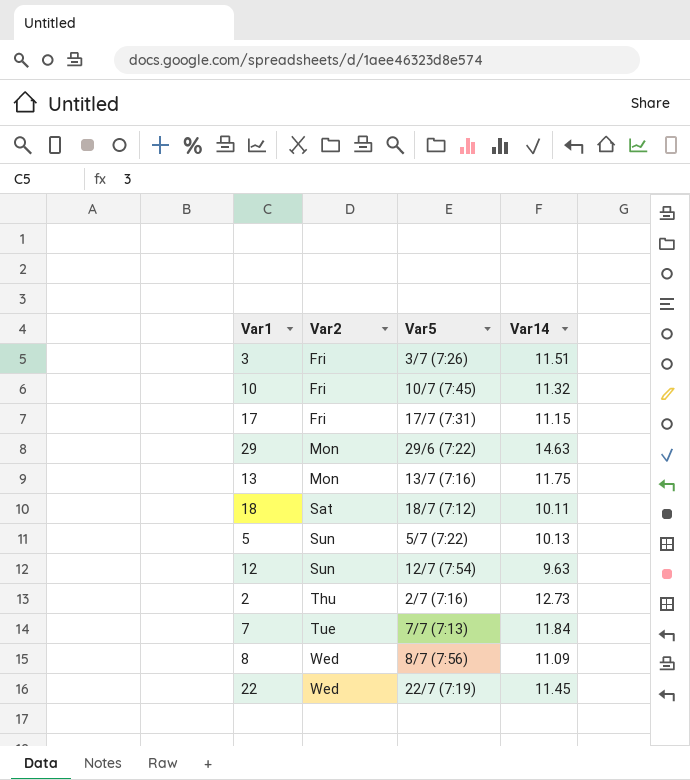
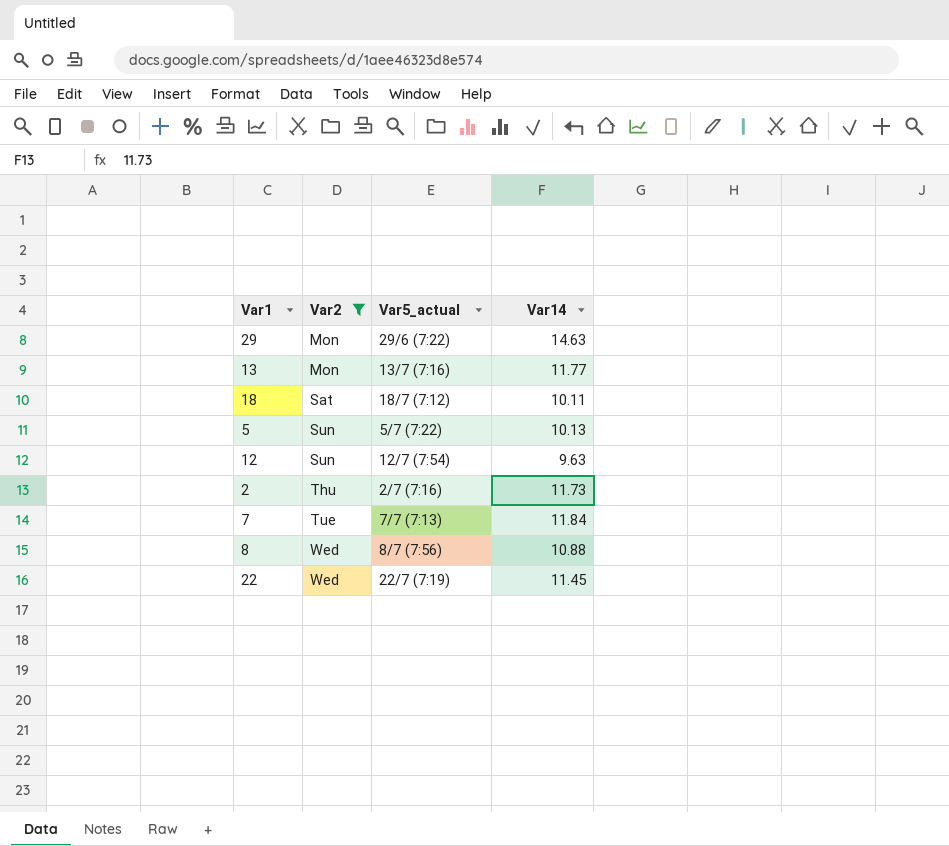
filter: none -> Var2 != Fri
column name: Var5 -> Var5_actual
13 | Var14: 11.75 -> 11.77
2 | Var14: 12.73 -> 11.73
8 | Var14: 11.09 -> 10.88

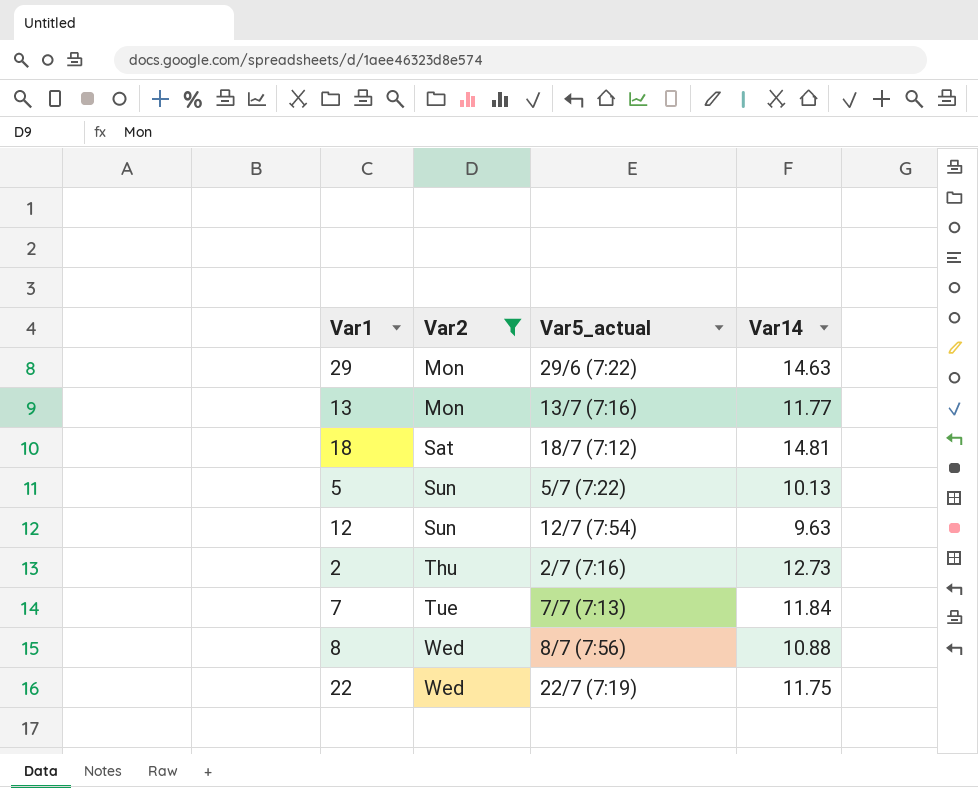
18 | Var14: 10.11 -> 14.81
2 | Var14: 11.73 -> 12.73
22 | Var14: 11.45 -> 11.75

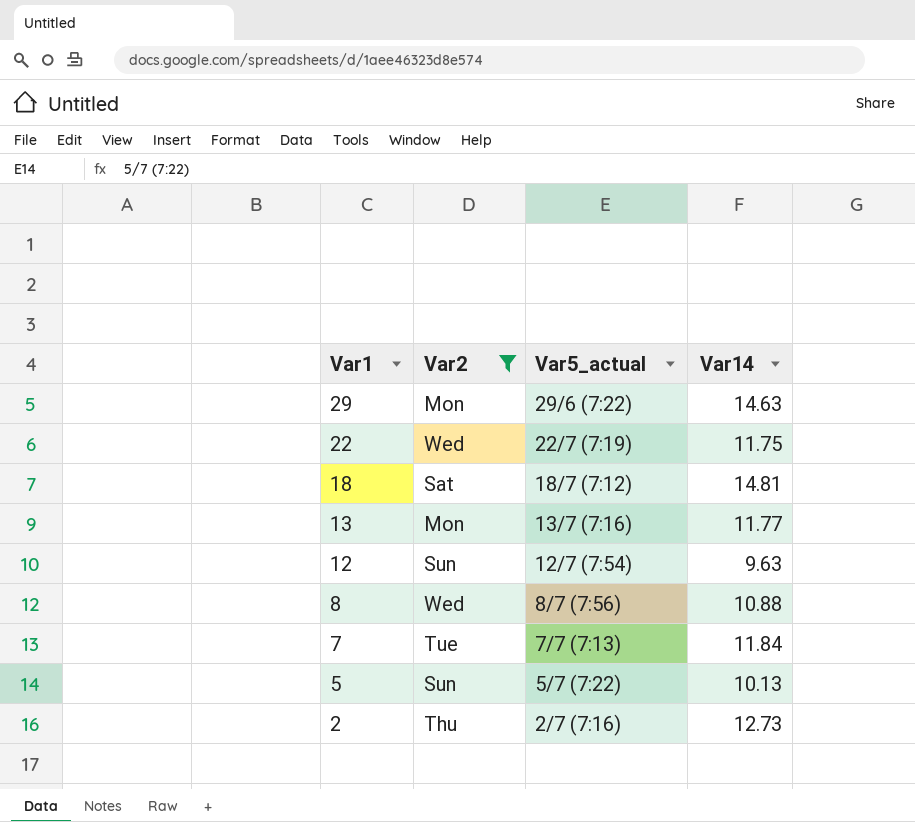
row order: Var2 ascending -> Var1 descending

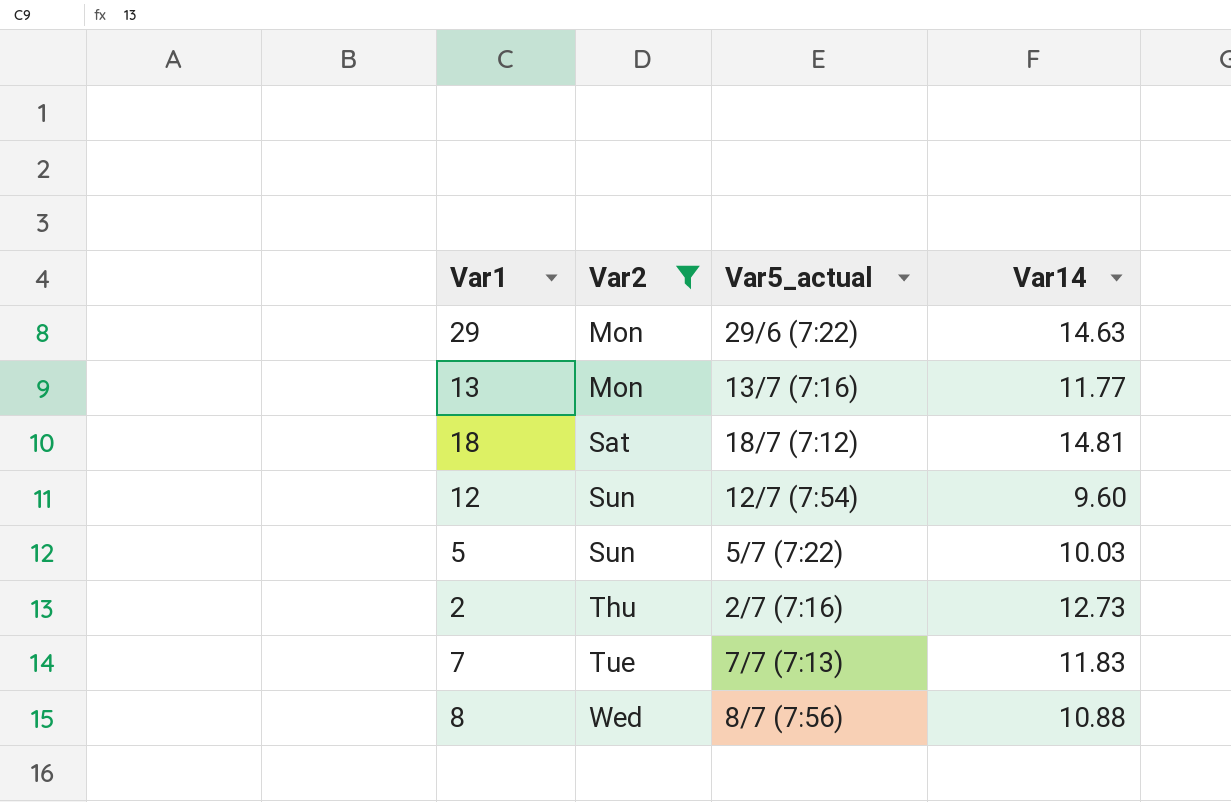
row order: Var1 descending -> Var2 ascending
row 22: Wed | 22/7 (7:19) | 11.75 -> none
12 | Var14: 9.63 -> 9.60
5 | Var14: 10.13 -> 10.03
7 | Var14: 11.84 -> 11.83

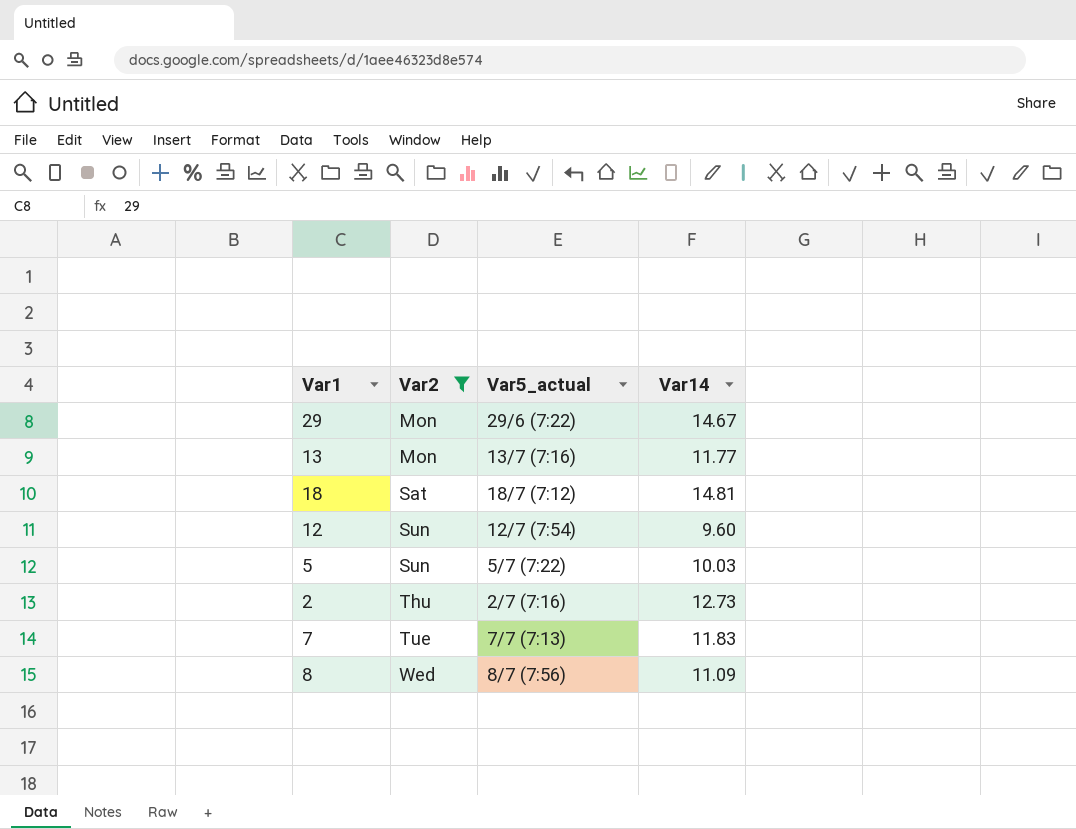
29 | Var14: 14.63 -> 14.67
8 | Var14: 10.88 -> 11.09

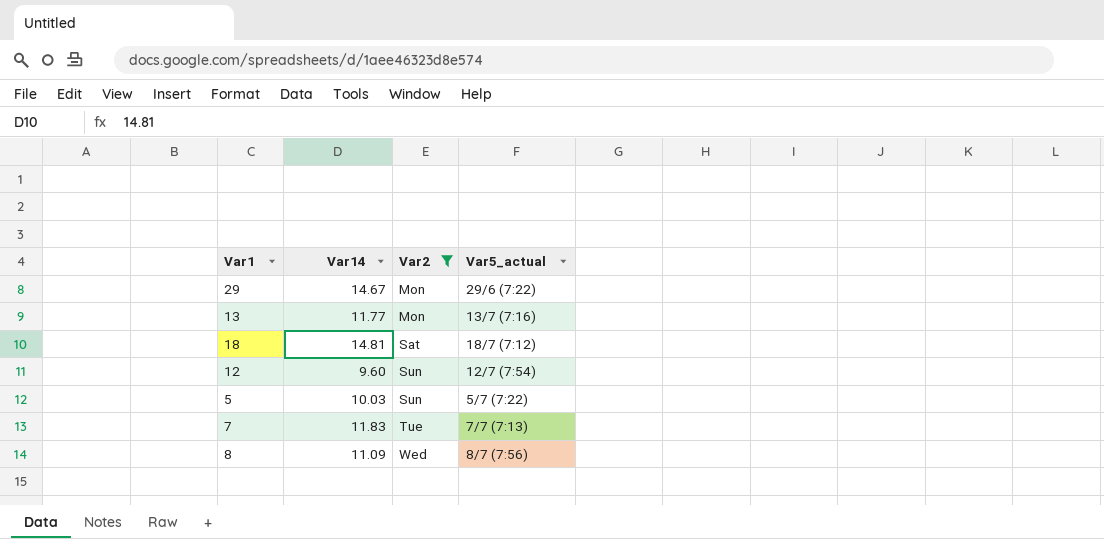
column Var14 | position: 4 -> 2
row 2: Thu | 2/7 (7:16) | 12.73 -> none

